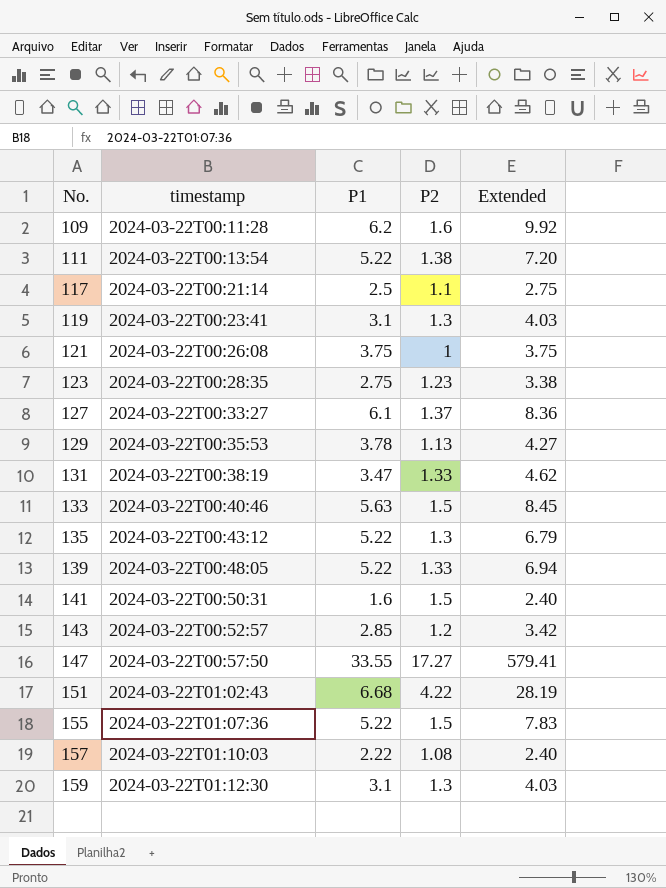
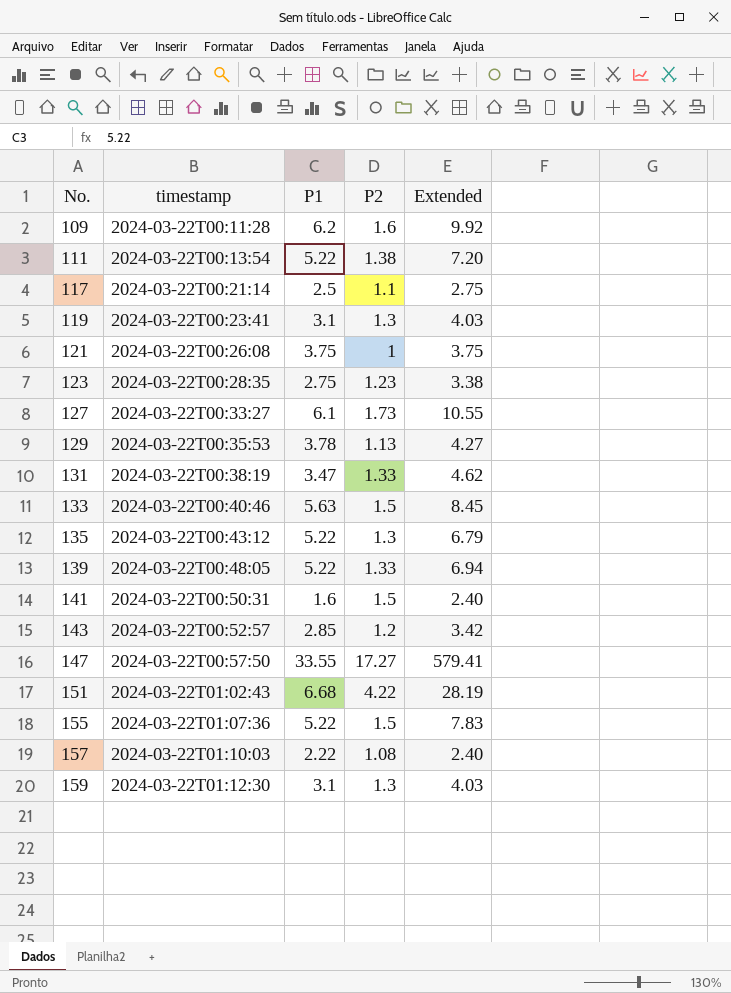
127 | P2: 1.37 -> 1.73
127 | Extended: 8.36 -> 10.55

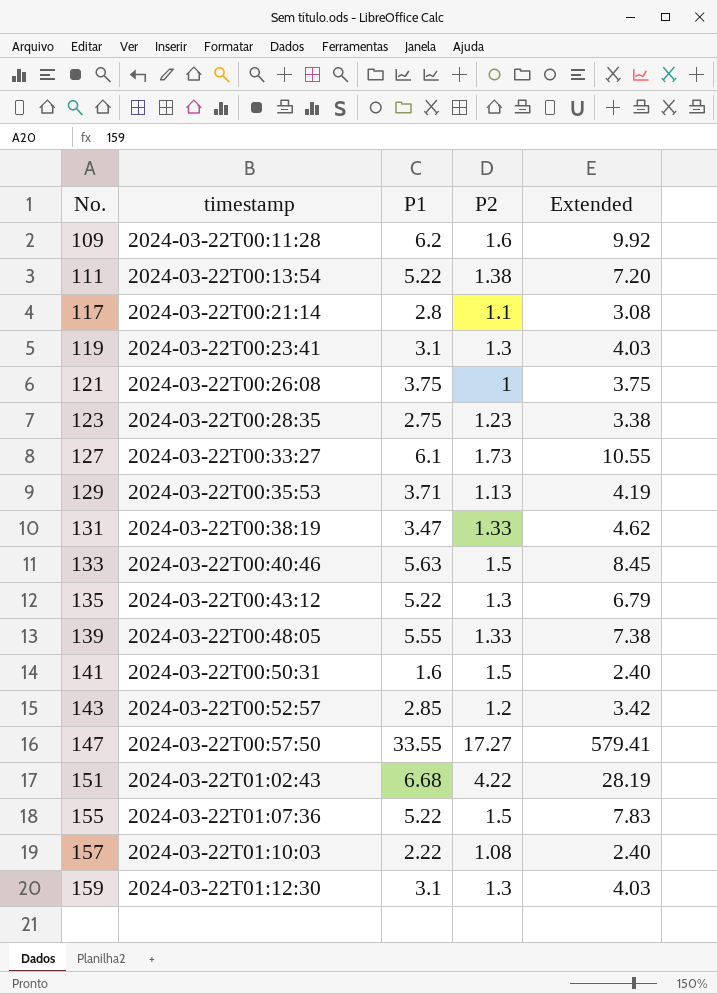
117 | P1: 2.5 -> 2.8
117 | Extended: 2.75 -> 3.08
129 | P1: 3.78 -> 3.71
129 | Extended: 4.27 -> 4.19
139 | P1: 5.22 -> 5.55
139 | Extended: 6.94 -> 7.38

